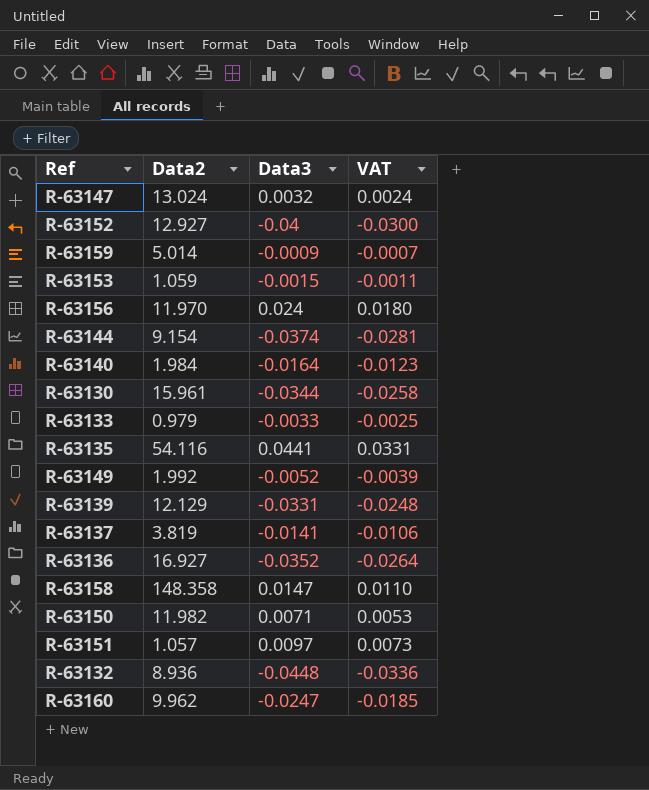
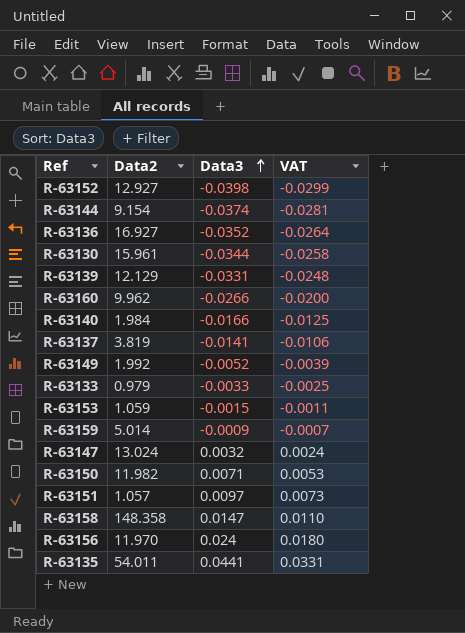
row order: none -> Data3 ascending
row R-63132: 8.936 | -0.0448 | -0.0336 -> none
R-63152 | Data3: -0.04 -> -0.0398
R-63152 | VAT: -0.0300 -> -0.0299
R-63160 | Data3: -0.0247 -> -0.0266
R-63160 | VAT: -0.0185 -> -0.0200
R-63140 | Data3: -0.0164 -> -0.0166
R-63140 | VAT: -0.0123 -> -0.0125
R-63135 | Data2: 54.116 -> 54.011

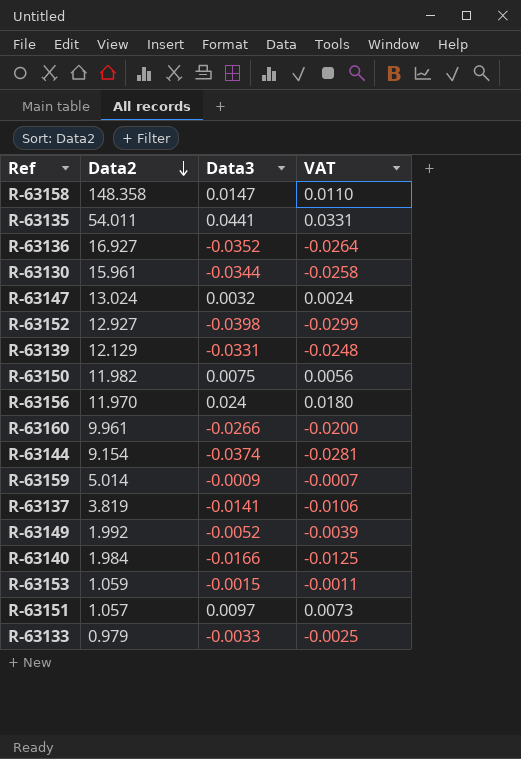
row order: Data3 ascending -> Data2 descending
R-63150 | Data3: 0.0071 -> 0.0075
R-63150 | VAT: 0.0053 -> 0.0056
R-63160 | Data2: 9.962 -> 9.961

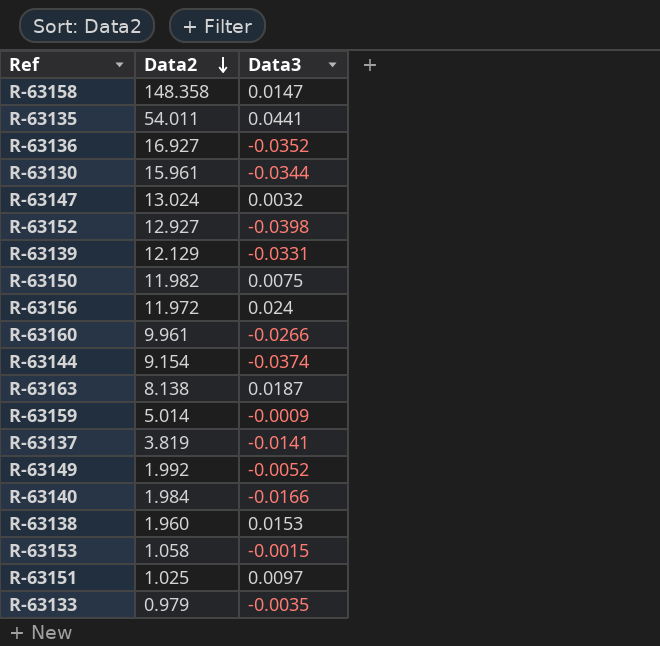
column VAT | formula: [Data3] * 0.75 -> none
R-63156 | Data2: 11.970 -> 11.972
row R-63163: none -> 8.138 | 0.0187
row R-63138: none -> 1.960 | 0.0153
R-63153 | Data2: 1.059 -> 1.058
R-63151 | Data2: 1.057 -> 1.025
R-63133 | Data3: -0.0033 -> -0.0035

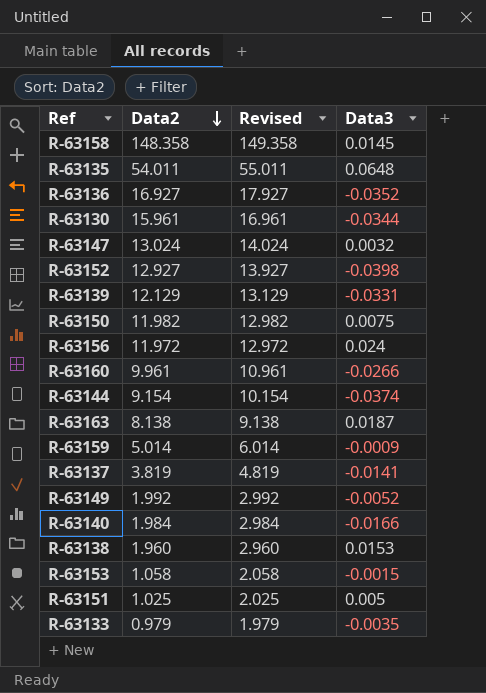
column Revised | formula: none -> [Data2] + 1
R-63158 | Data3: 0.0147 -> 0.0145
R-63135 | Data3: 0.0441 -> 0.0648
R-63151 | Data3: 0.0097 -> 0.005

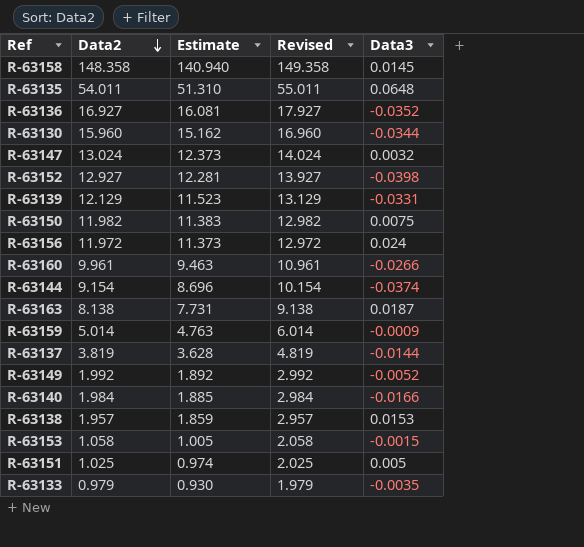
column Estimate | formula: none -> [Data2] * 0.95
R-63130 | Data2: 15.961 -> 15.960
R-63130 | Revised: 16.961 -> 16.960
R-63137 | Data3: -0.0141 -> -0.0144
R-63138 | Data2: 1.960 -> 1.957
R-63138 | Revised: 2.960 -> 2.957

